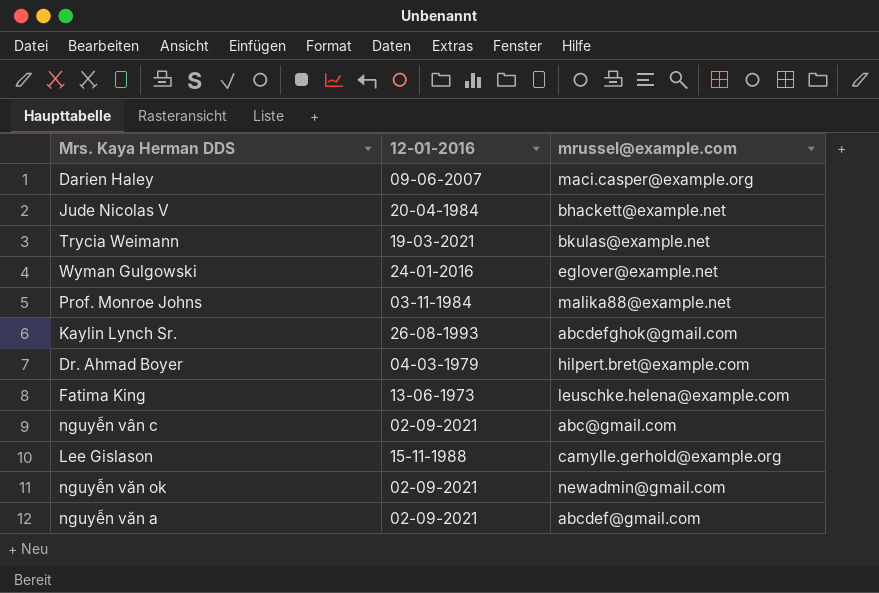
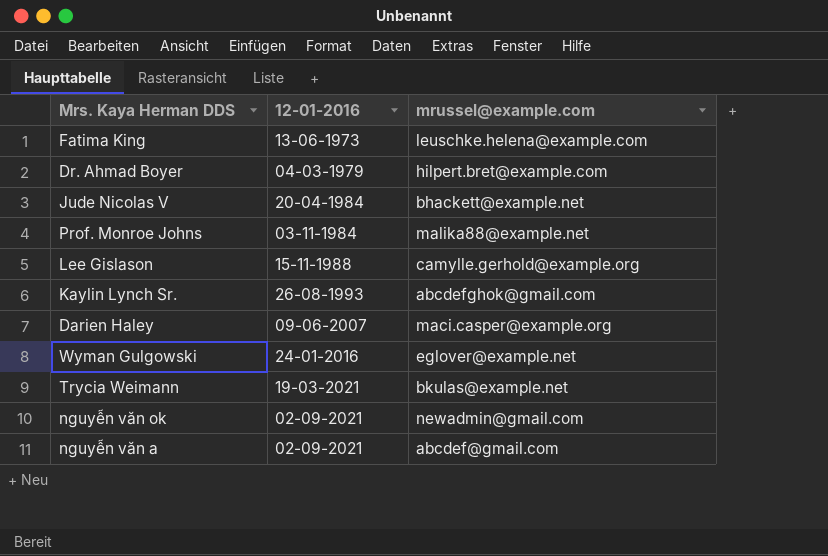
row order: none -> 12-01-2016 ascending
row nguyễn vân c: 02-09-2021 | abc@gmail.com -> none

